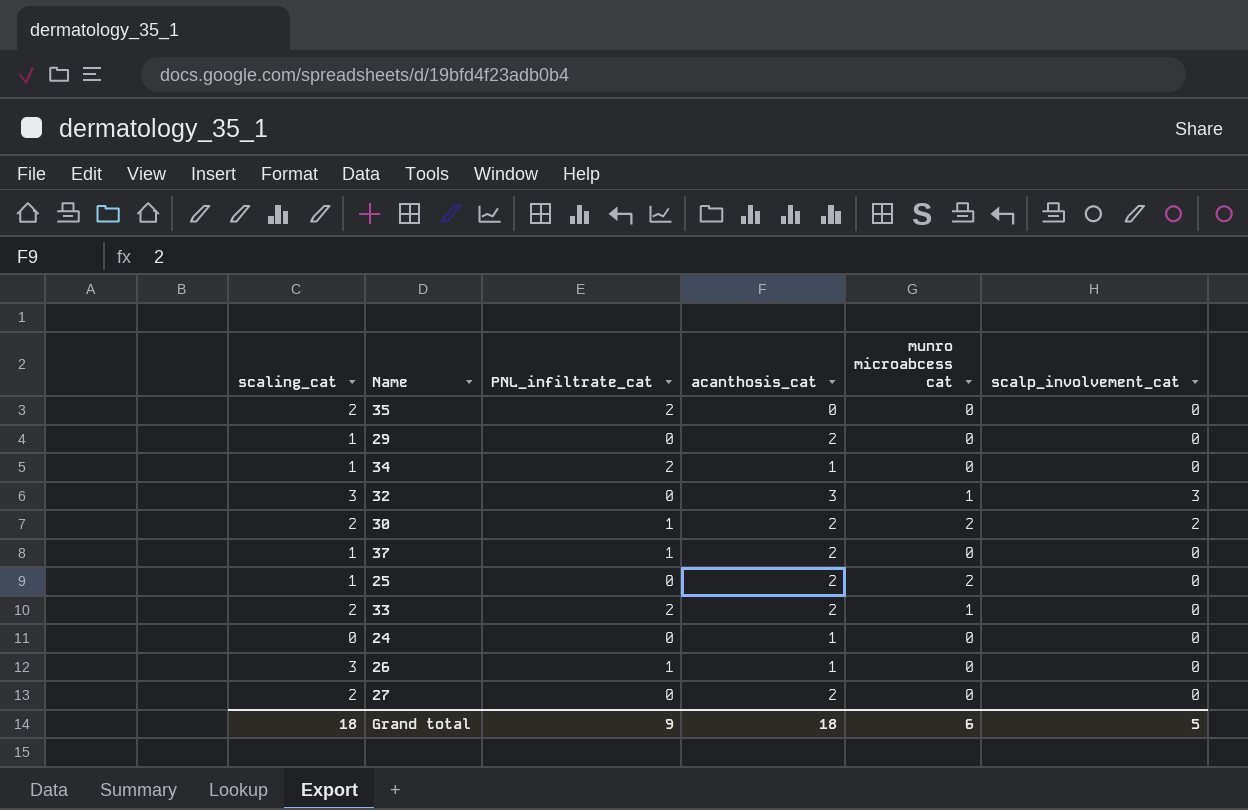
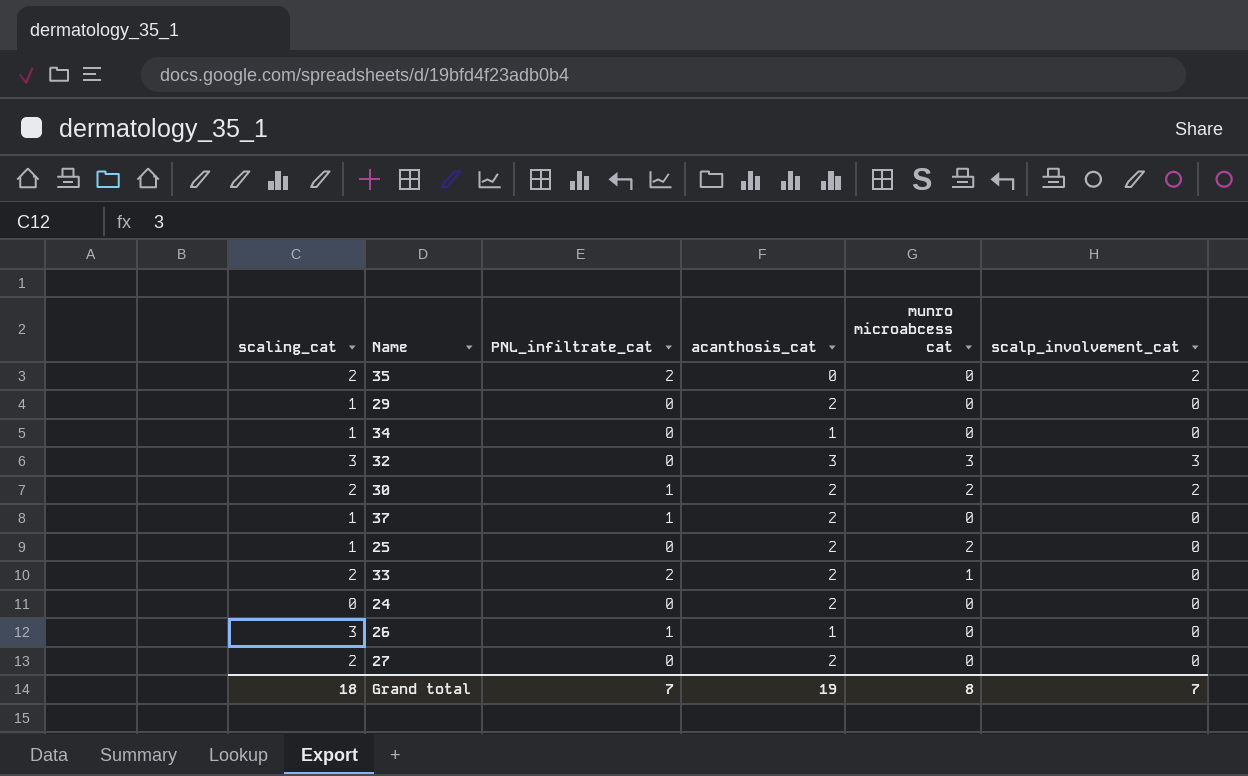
35 | scalp_involvement_cat: 0 -> 2
34 | PNL_infiltrate_cat: 2 -> 0
32 | munro microabcess cat: 1 -> 3
24 | acanthosis_cat: 1 -> 2
Grand total | PNL_infiltrate_cat: 9 -> 7
Grand total | acanthosis_cat: 18 -> 19
Grand total | munro microabcess cat: 6 -> 8
Grand total | scalp_involvement_cat: 5 -> 7

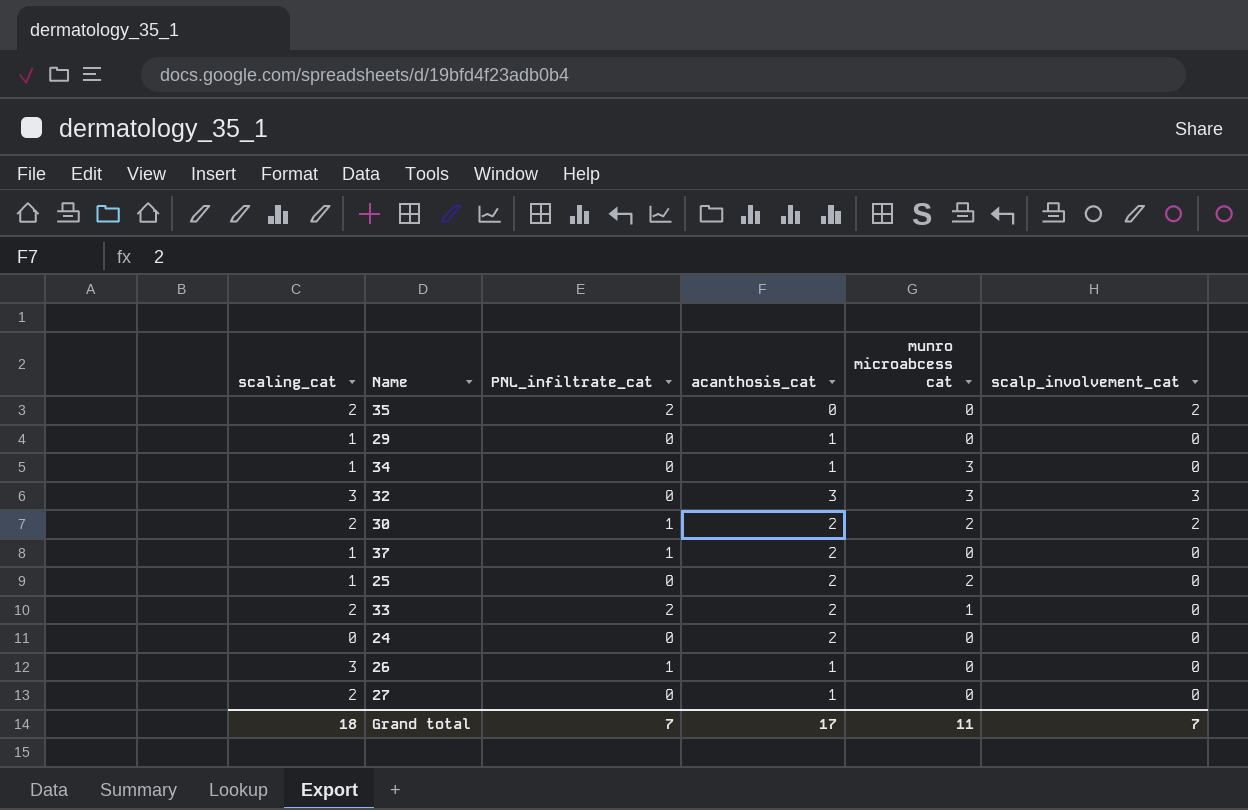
29 | acanthosis_cat: 2 -> 1
34 | munro microabcess cat: 0 -> 3
27 | acanthosis_cat: 2 -> 1
Grand total | acanthosis_cat: 19 -> 17
Grand total | munro microabcess cat: 8 -> 11

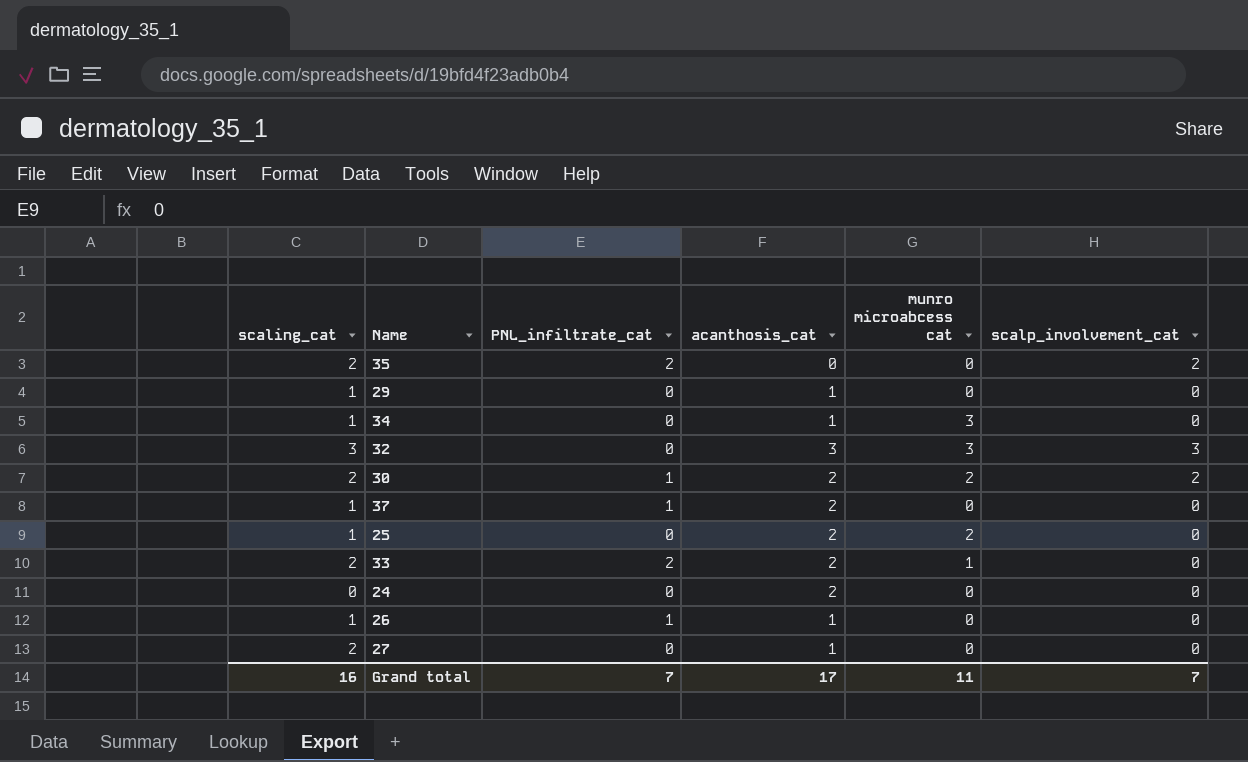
26 | scaling_cat: 3 -> 1
Grand total | scaling_cat: 18 -> 16

